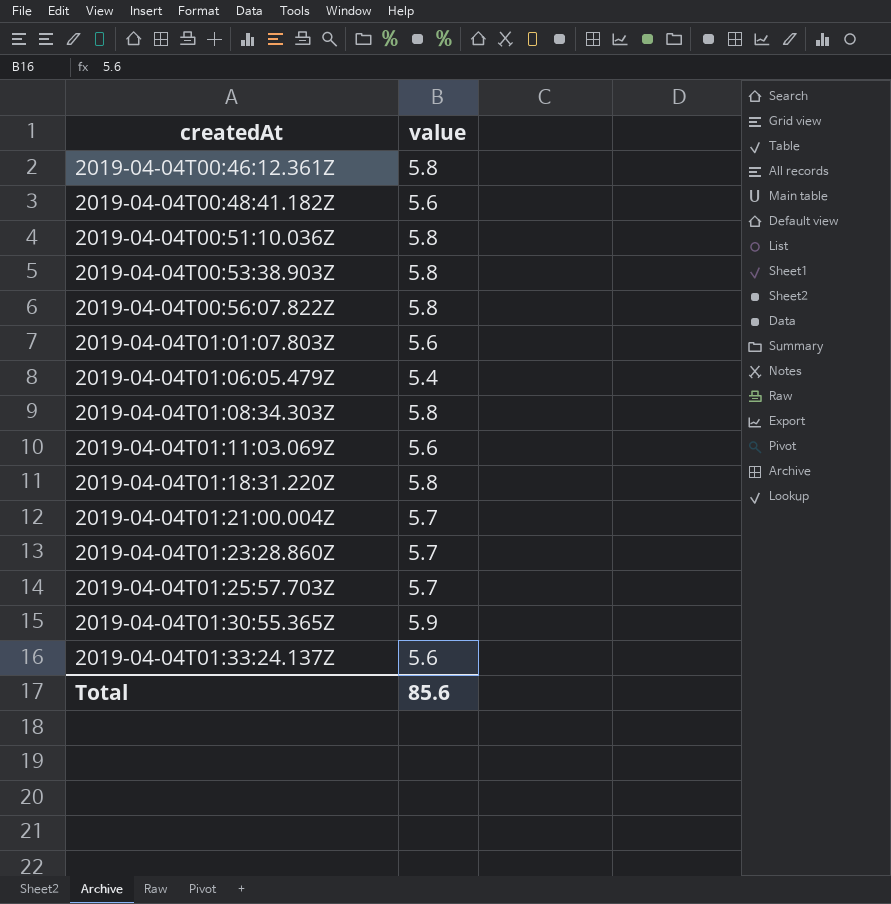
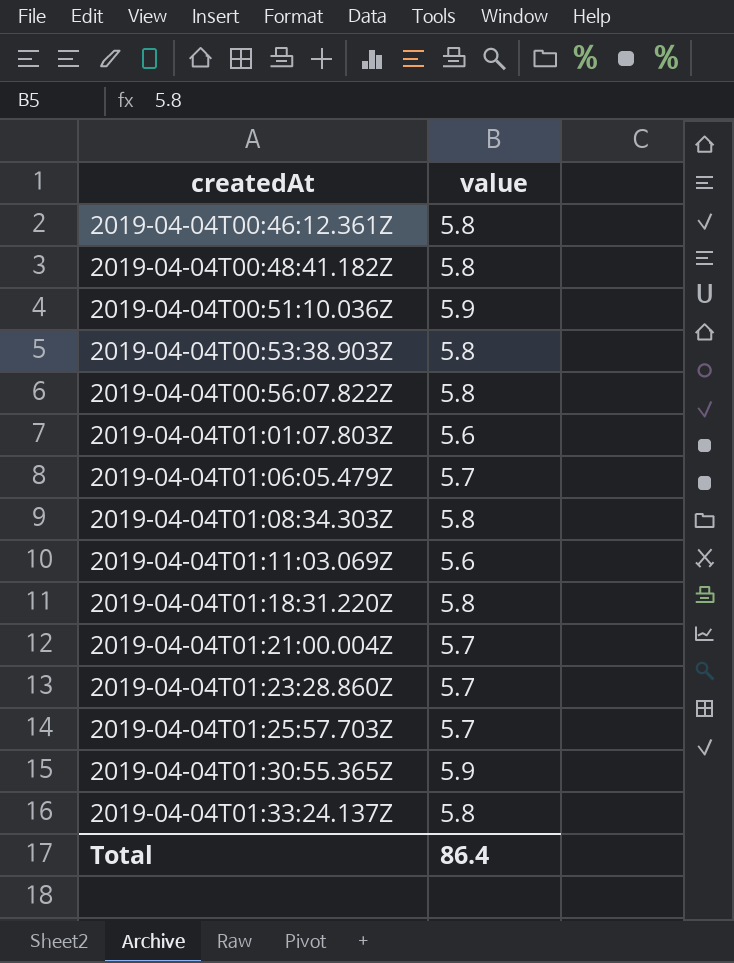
2019-04-04T00:48:41.182Z | value: 5.6 -> 5.8
2019-04-04T00:51:10.036Z | value: 5.8 -> 5.9
2019-04-04T01:06:05.479Z | value: 5.4 -> 5.7
2019-04-04T01:33:24.137Z | value: 5.6 -> 5.8
Total | value: 85.6 -> 86.4

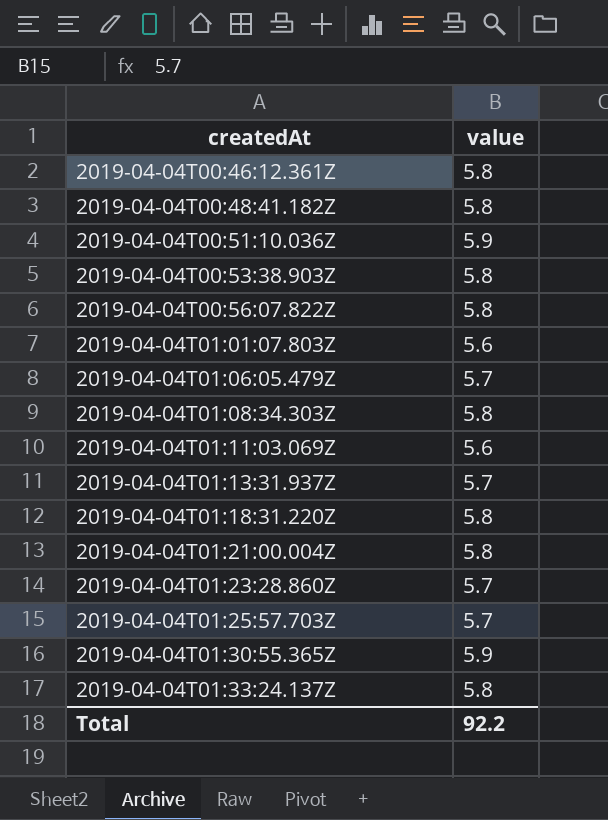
row 2019-04-04T01:13:31.937Z: none -> 5.7
2019-04-04T01:21:00.004Z | value: 5.7 -> 5.8
Total | value: 86.4 -> 92.2

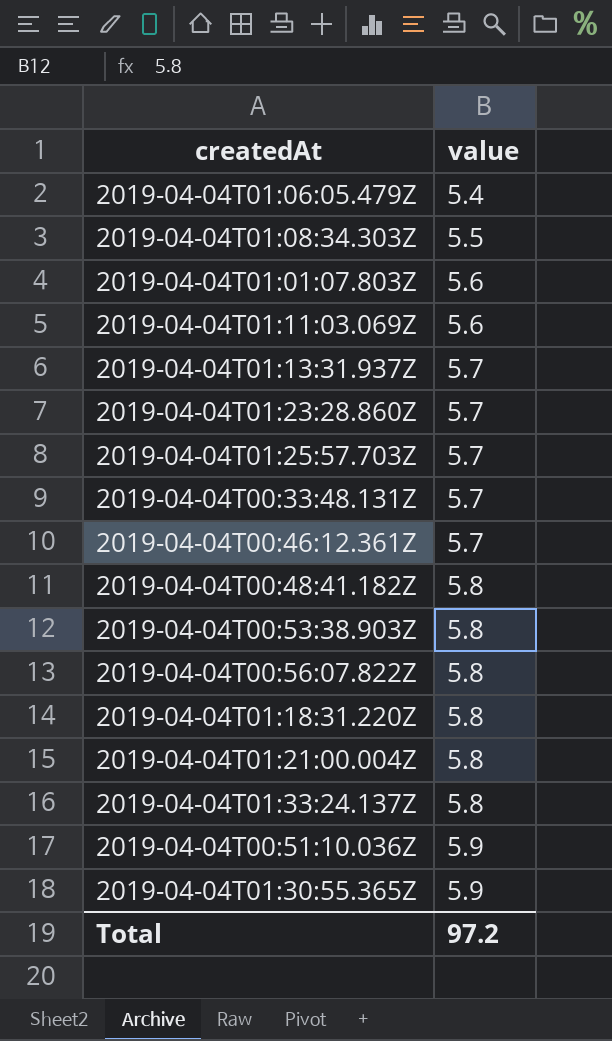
row order: createdAt ascending -> value ascending
2019-04-04T01:06:05.479Z | value: 5.7 -> 5.4
2019-04-04T01:08:34.303Z | value: 5.8 -> 5.5
row 2019-04-04T00:33:48.131Z: none -> 5.7
2019-04-04T00:46:12.361Z | value: 5.8 -> 5.7
Total | value: 92.2 -> 97.2

